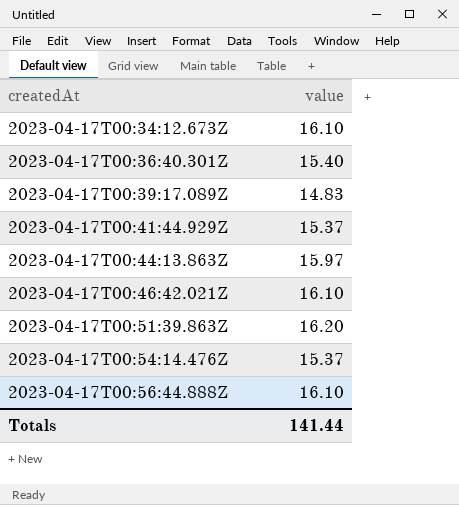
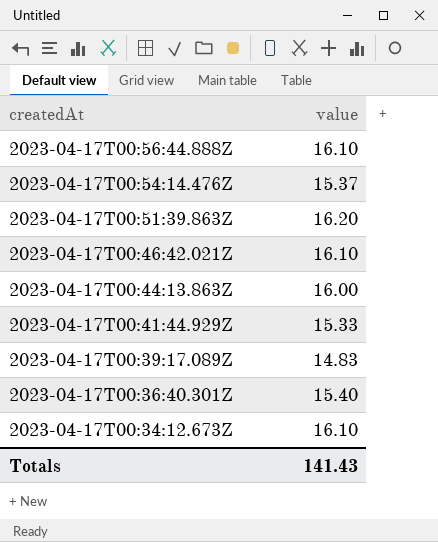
row order: createdAt ascending -> createdAt descending
2023-04-17T00:44:13.863Z | value: 15.97 -> 16.00
2023-04-17T00:41:44.929Z | value: 15.37 -> 15.33
Totals | value: 141.44 -> 141.43

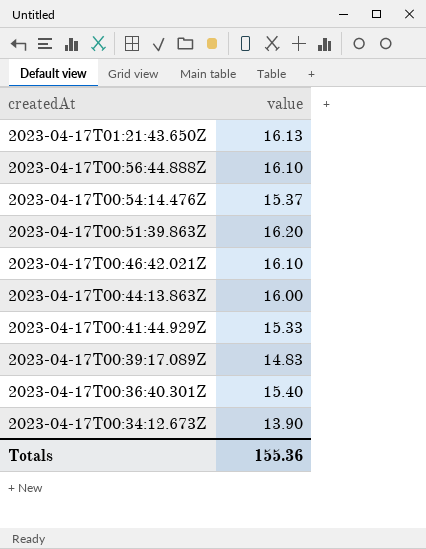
row 2023-04-17T01:21:43.650Z: none -> 16.13
2023-04-17T00:34:12.673Z | value: 16.10 -> 13.90
Totals | value: 141.43 -> 155.36

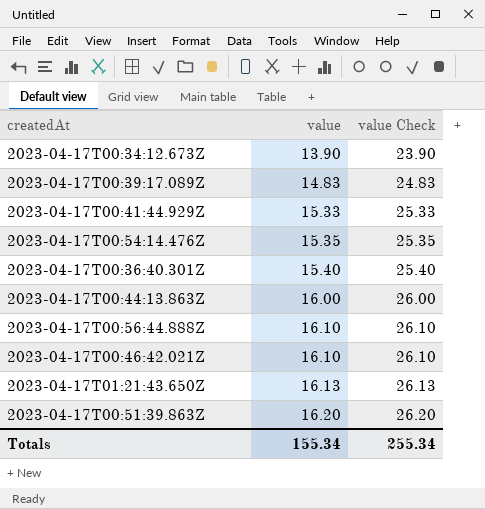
row order: createdAt descending -> value ascending
column value Check | formula: none -> [value] + 10
2023-04-17T00:54:14.476Z | value: 15.37 -> 15.35
Totals | value: 155.36 -> 155.34

